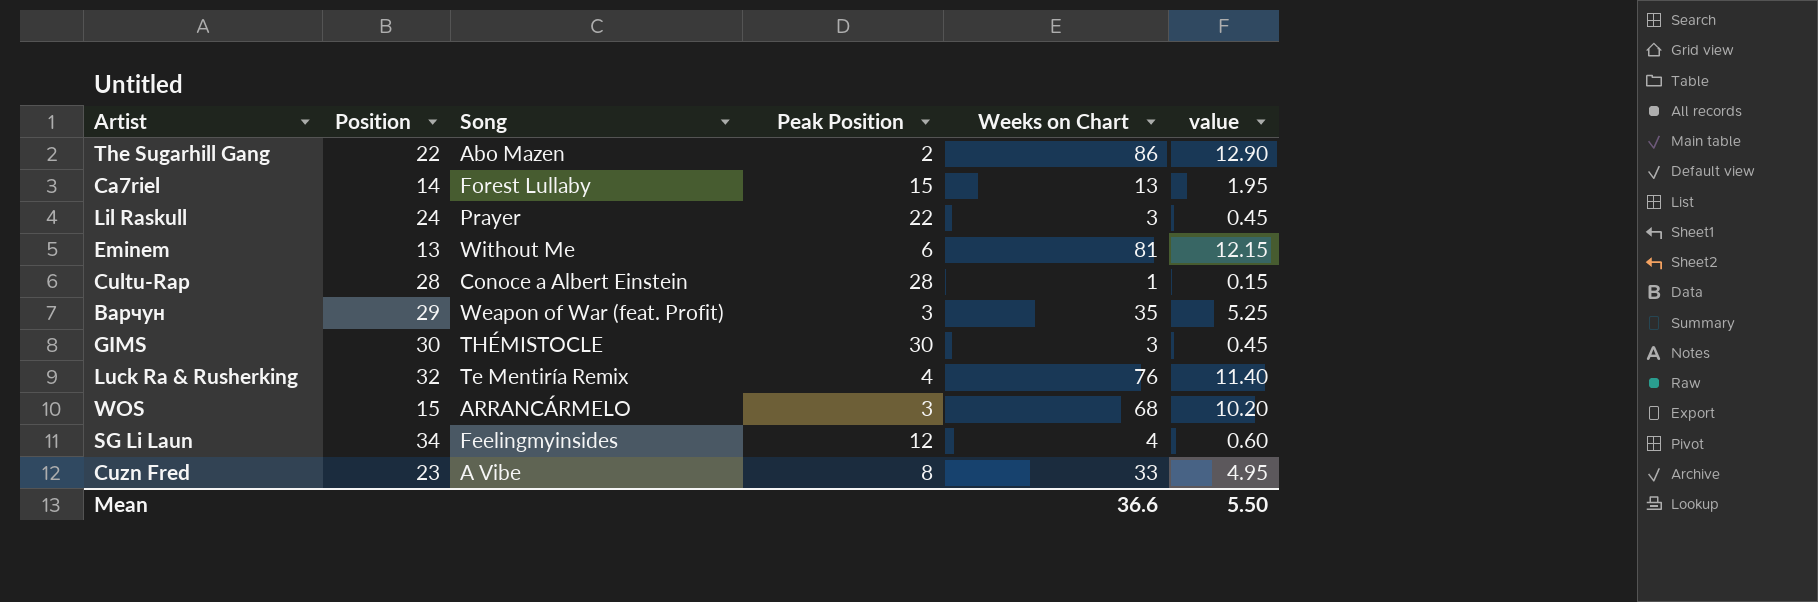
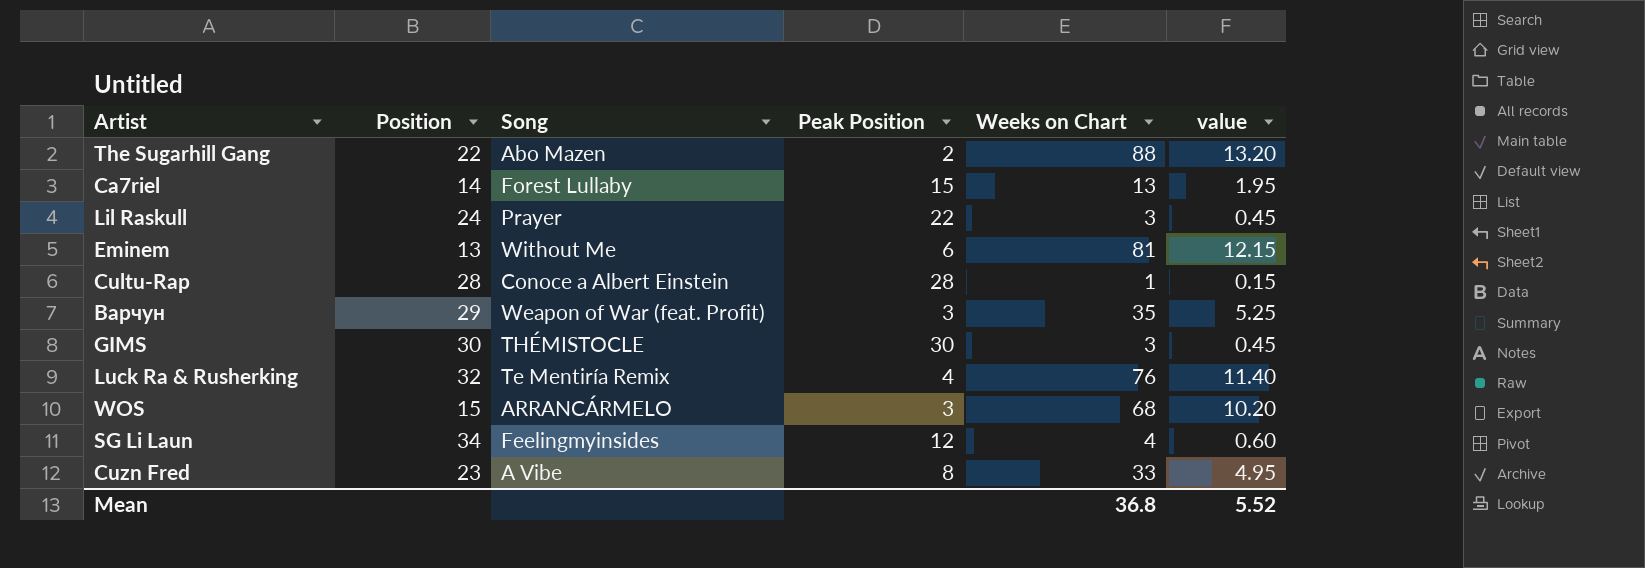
The Sugarhill Gang | Weeks on Chart: 86 -> 88
The Sugarhill Gang | value: 12.90 -> 13.20
Mean | Weeks on Chart: 36.6 -> 36.8
Mean | value: 5.50 -> 5.52

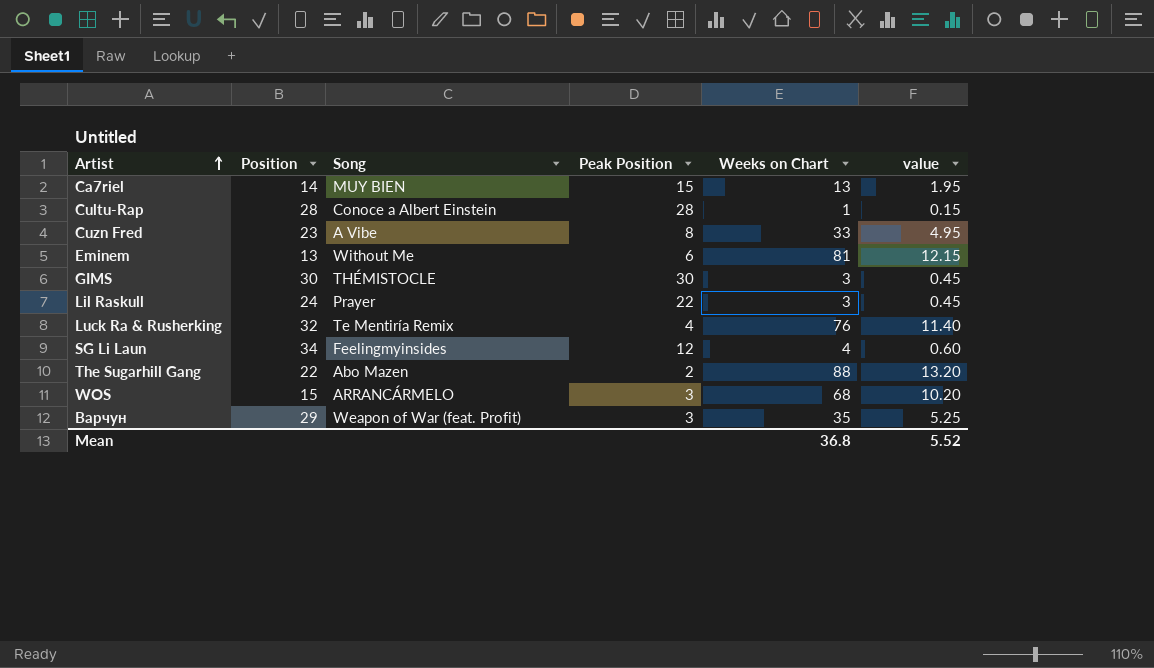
row order: none -> Artist ascending
Ca7riel | Song: Forest Lullaby -> MUY BIEN

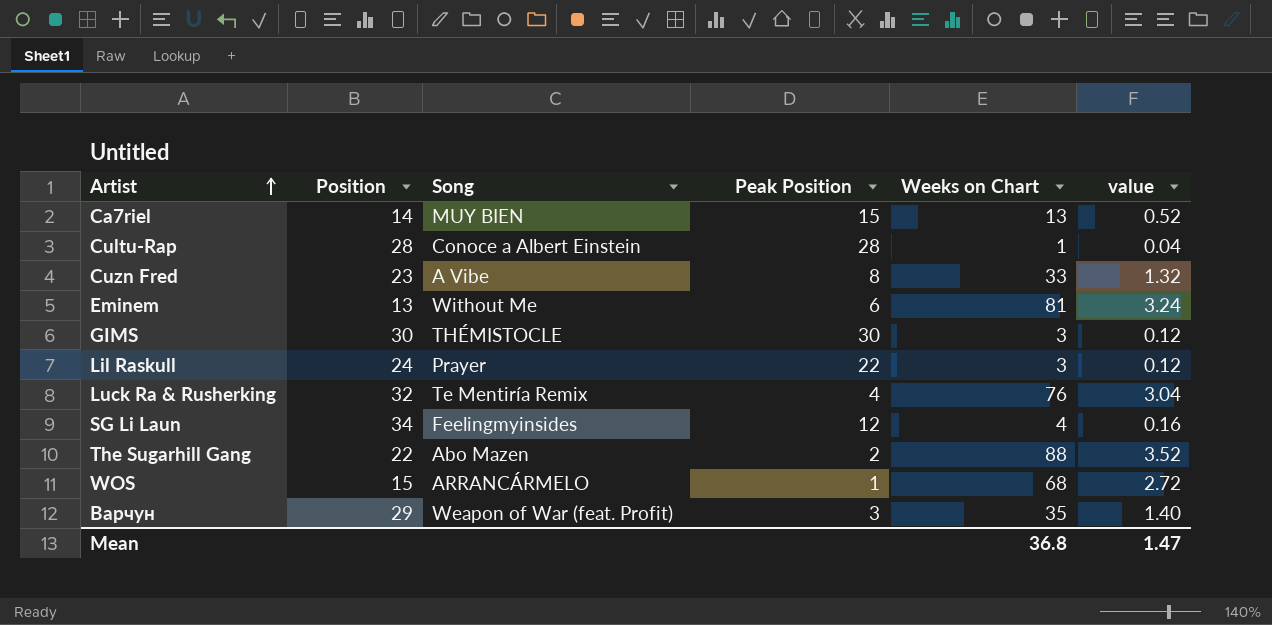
column value | formula: [Weeks on Chart] * 0.15 -> [Weeks on Chart] * 0.04
WOS | Peak Position: 3 -> 1
Mean | value: 5.52 -> 1.47

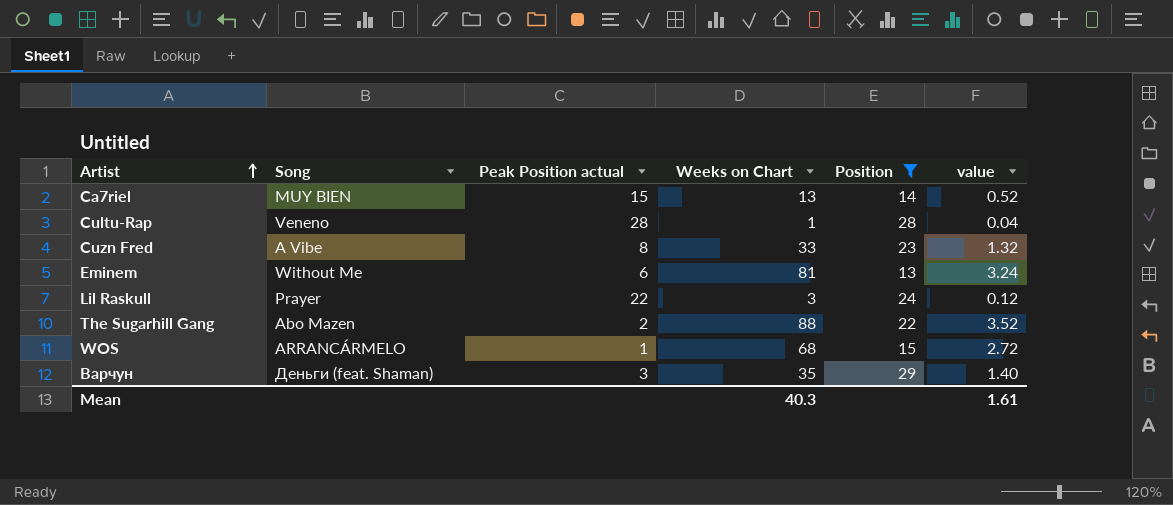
filter: none -> Position <= 29
column name: Peak Position -> Peak Position actual
column Position | position: 2 -> 5
Cultu-Rap | Song: Conoce a Albert Einstein -> Veneno
Варчун | Song: Weapon of War (feat. Profit) -> Деньги (feat. Shaman)
Mean | Weeks on Chart: 36.8 -> 40.3
Mean | value: 1.47 -> 1.61

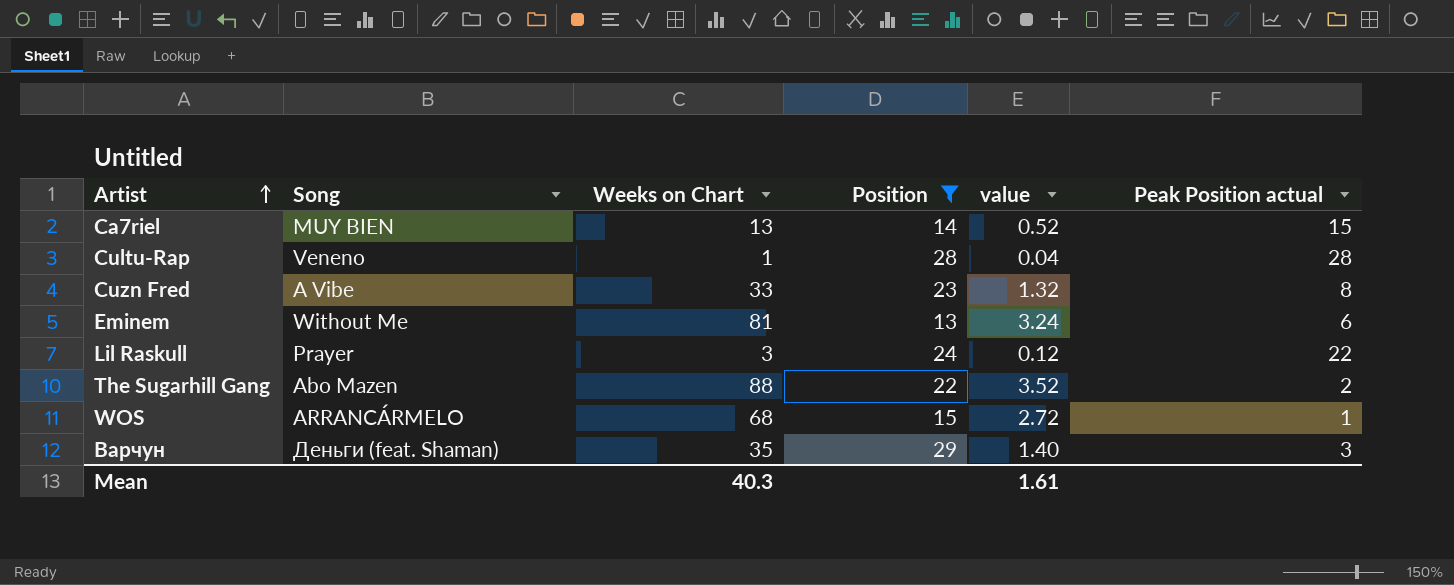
column Peak Position actual | position: 3 -> 6

